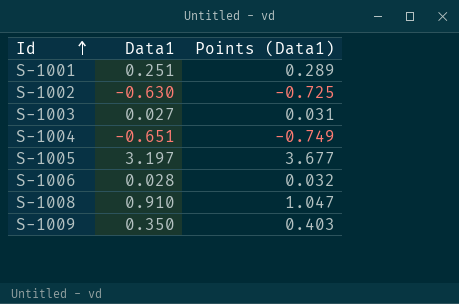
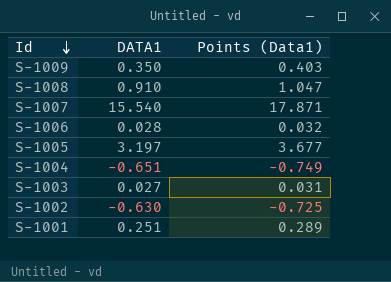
row order: Id ascending -> Id descending
column name: Data1 -> DATA1
row S-1007: none -> 15.540 | 17.871

